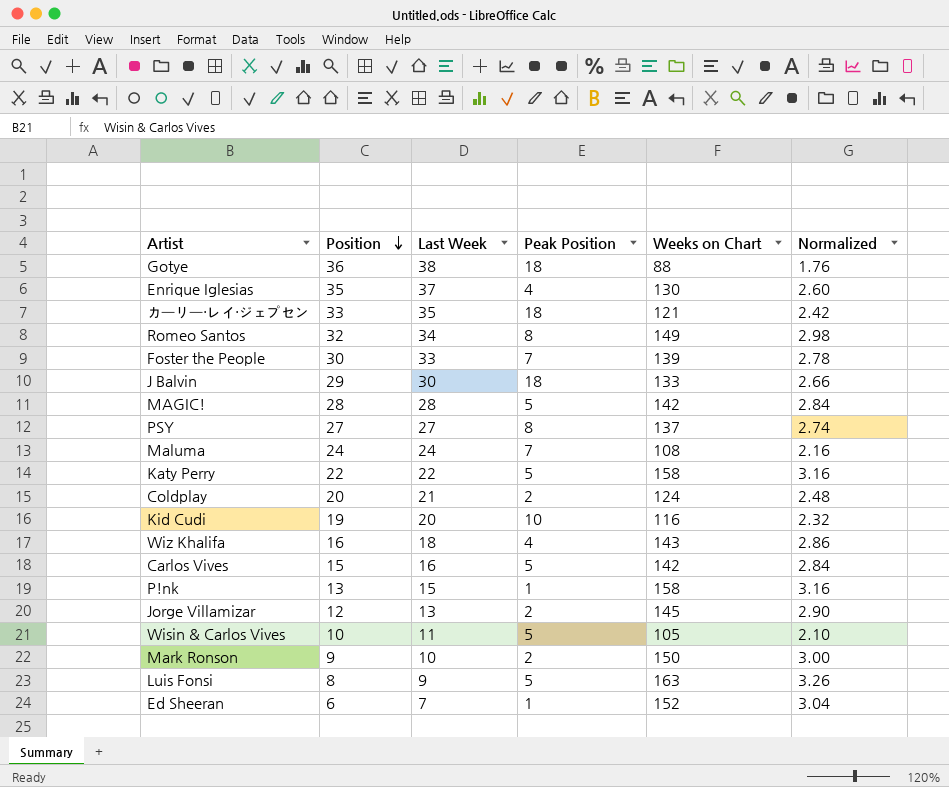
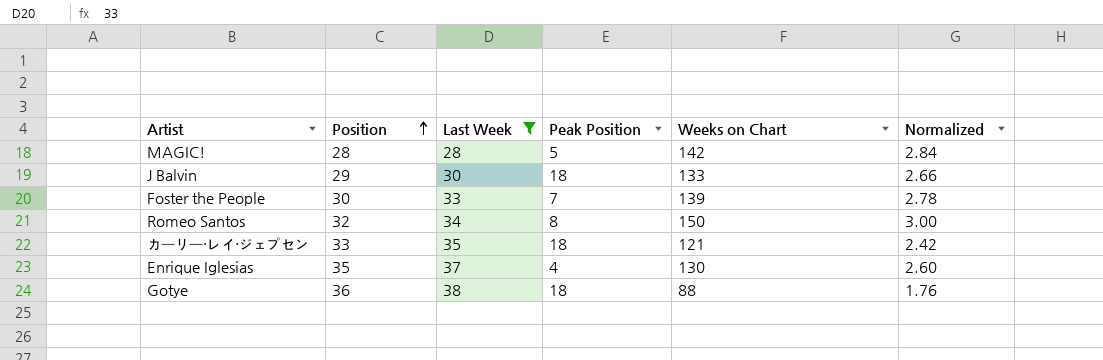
filter: none -> Last Week >= 28
row order: Position descending -> Position ascending
Romeo Santos | Weeks on Chart: 149 -> 150
Romeo Santos | Normalized: 2.98 -> 3.00

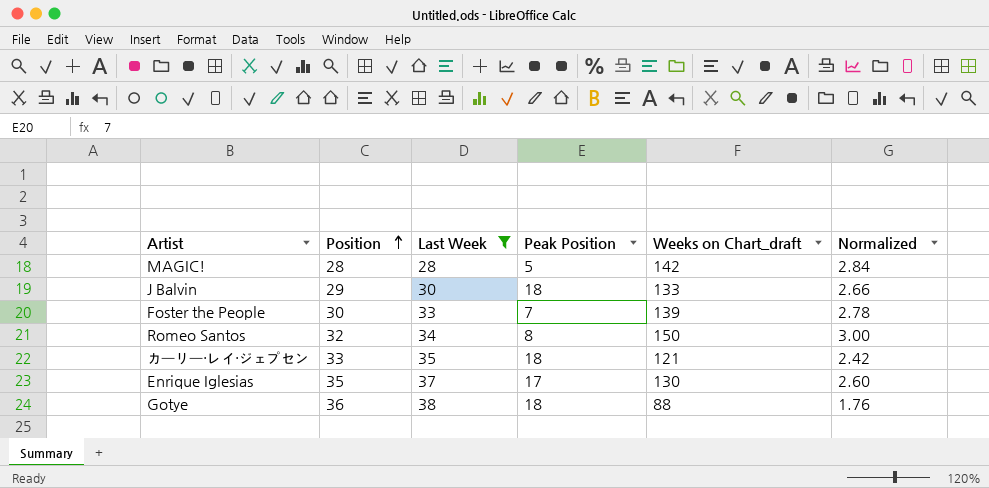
column name: Weeks on Chart -> Weeks on Chart_draft
Enrique Iglesias | Peak Position: 4 -> 17

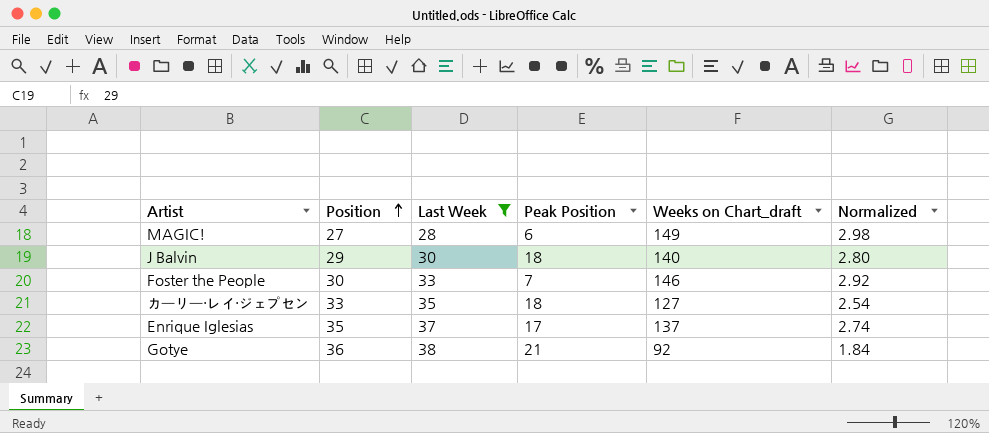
row Romeo Santos: 32 | 34 | 8 | 150 | 3.00 -> none
MAGIC! | Position: 28 -> 27
MAGIC! | Peak Position: 5 -> 6
MAGIC! | Weeks on Chart_draft: 142 -> 149
MAGIC! | Normalized: 2.84 -> 2.98
J Balvin | Weeks on Chart_draft: 133 -> 140
J Balvin | Normalized: 2.66 -> 2.80
Foster the People | Weeks on Chart_draft: 139 -> 146
Foster the People | Normalized: 2.78 -> 2.92
カーリー・レイ・ジェプセン | Weeks on Chart_draft: 121 -> 127
カーリー・レイ・ジェプセン | Normalized: 2.42 -> 2.54
Enrique Iglesias | Weeks on Chart_draft: 130 -> 137
Enrique Iglesias | Normalized: 2.60 -> 2.74
Gotye | Peak Position: 18 -> 21
Gotye | Weeks on Chart_draft: 88 -> 92
Gotye | Normalized: 1.76 -> 1.84

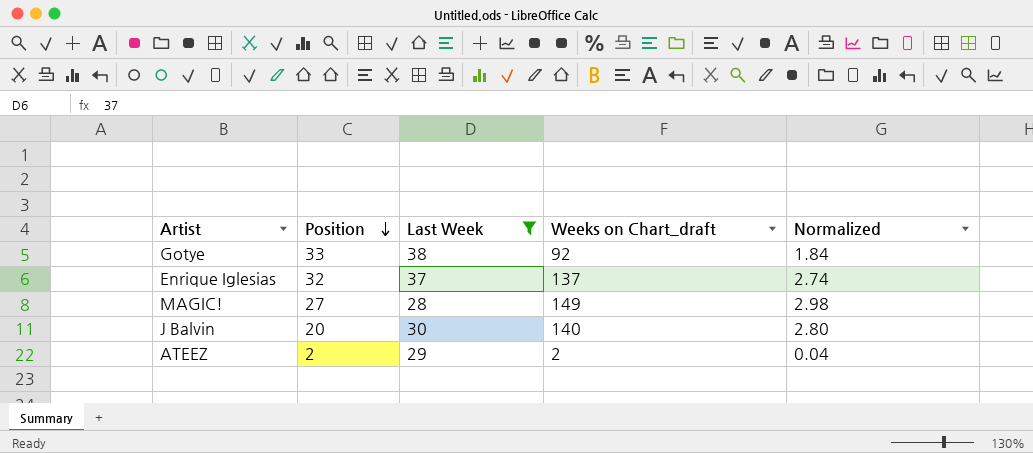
row order: Position ascending -> Position descending
column Peak Position | position: 4 -> none
row Foster the People: 30 | 33 | 7 | 146 | 2.92 -> none
row カーリー・レイ・ジェプセン: 33 | 35 | 18 | 127 | 2.54 -> none
Gotye | Position: 36 -> 33
Enrique Iglesias | Position: 35 -> 32
J Balvin | Position: 29 -> 20
row ATEEZ: none -> 2 | 29 | 2 | 0.04

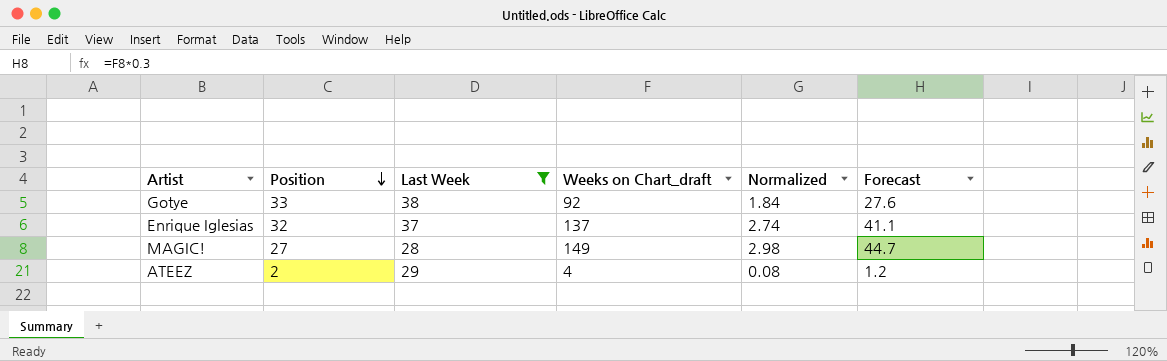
column Forecast | formula: none -> [Weeks on Chart_draft] * 0.3
row J Balvin: 20 | 30 | 140 | 2.80 -> none
ATEEZ | Weeks on Chart_draft: 2 -> 4
ATEEZ | Normalized: 0.04 -> 0.08

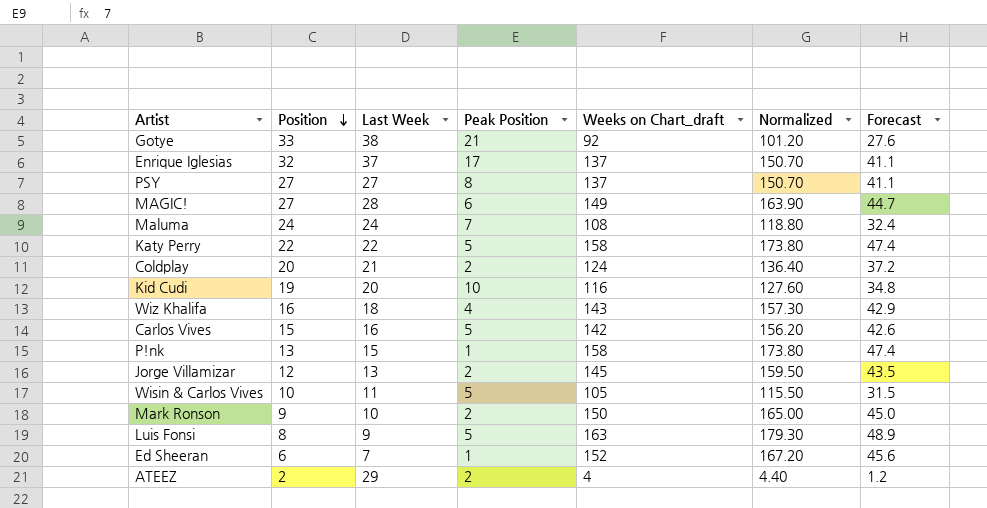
filter: Last Week >= 28 -> none
column Peak Position | position: none -> 4
column Normalized | formula: [Weeks on Chart_draft] * 0.02 -> [Weeks on Chart_draft] * 1.1

